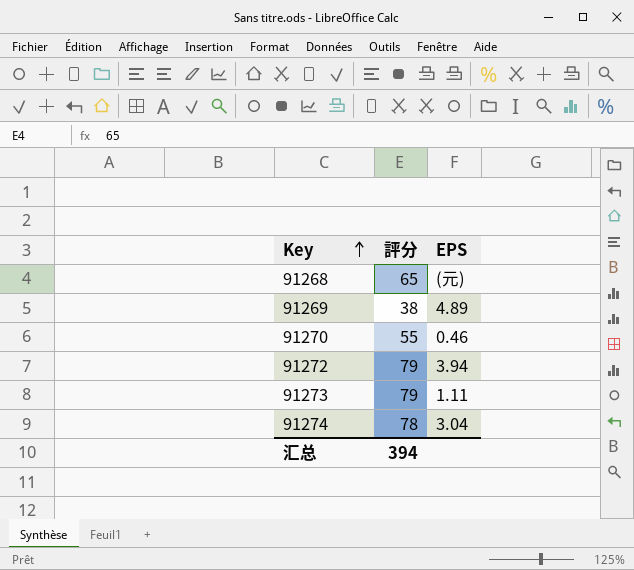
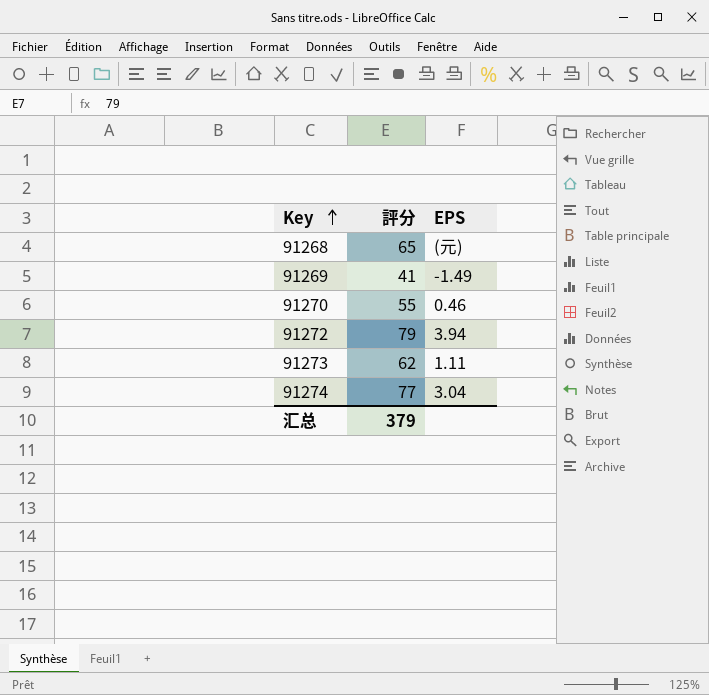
91269 | 評分: 38 -> 41
91269 | EPS: 4.89 -> -1.49
91273 | 評分: 79 -> 62
91274 | 評分: 78 -> 77
汇总 | 評分: 394 -> 379

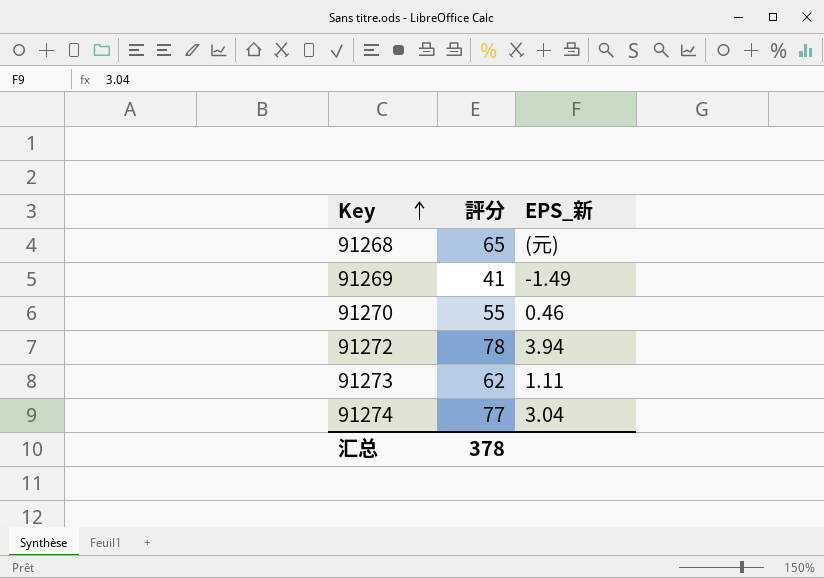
column name: EPS -> EPS_新
91272 | 評分: 79 -> 78
汇总 | 評分: 379 -> 378

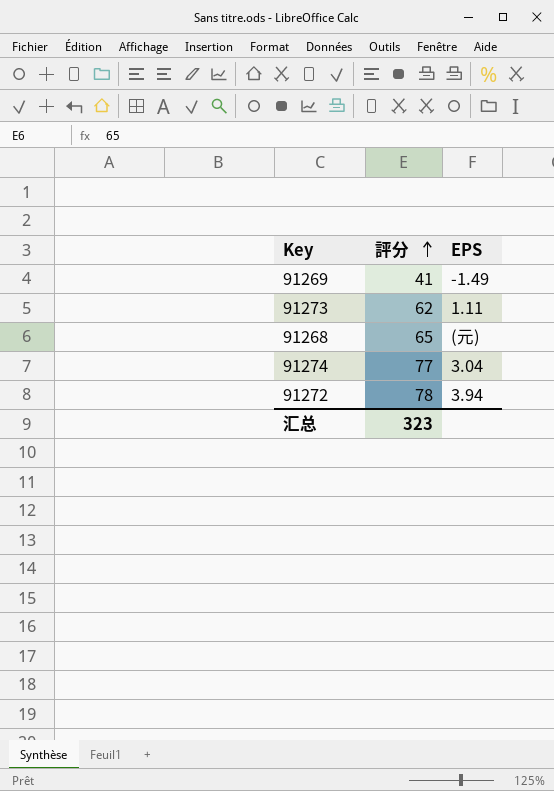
row order: Key ascending -> 評分 ascending
column name: EPS_新 -> EPS
row 91270: 55 | 0.46 -> none
汇总 | 評分: 378 -> 323

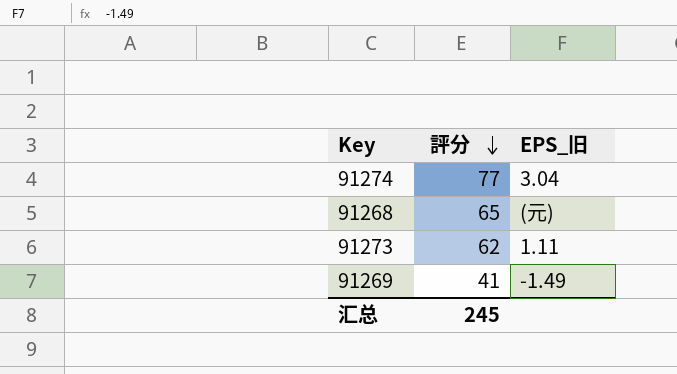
row order: 評分 ascending -> 評分 descending
column name: EPS -> EPS_旧
row 91272: 78 | 3.94 -> none
汇总 | 評分: 323 -> 245

